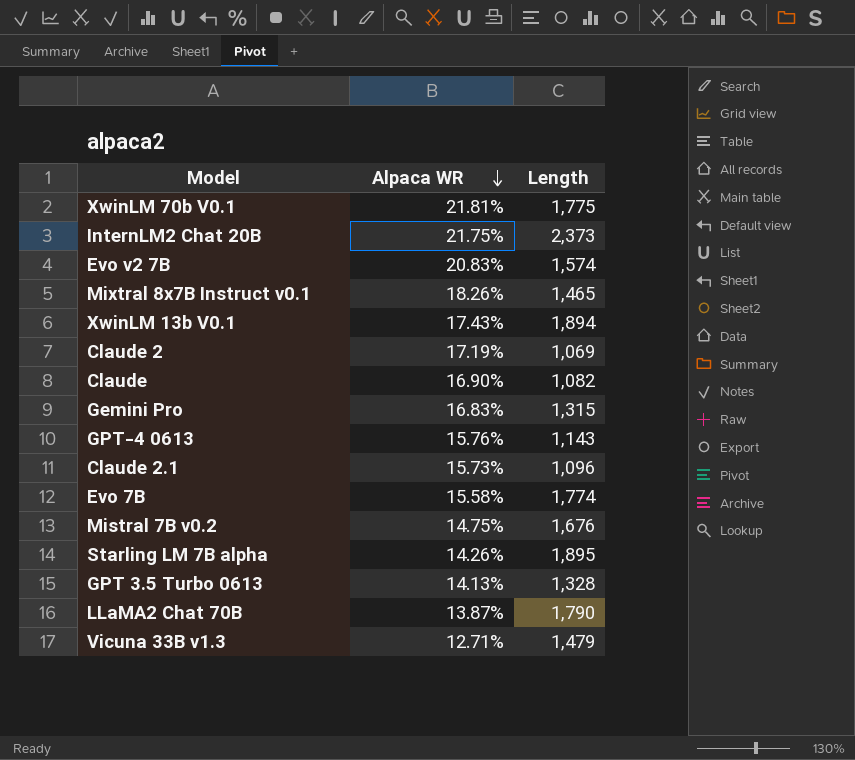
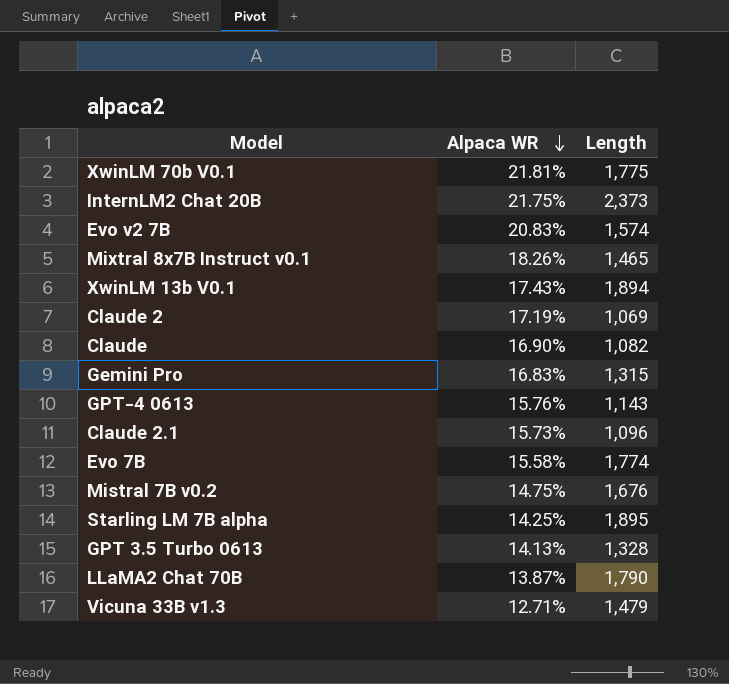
Starling LM 7B alpha | Alpaca WR: 14.26% -> 14.25%

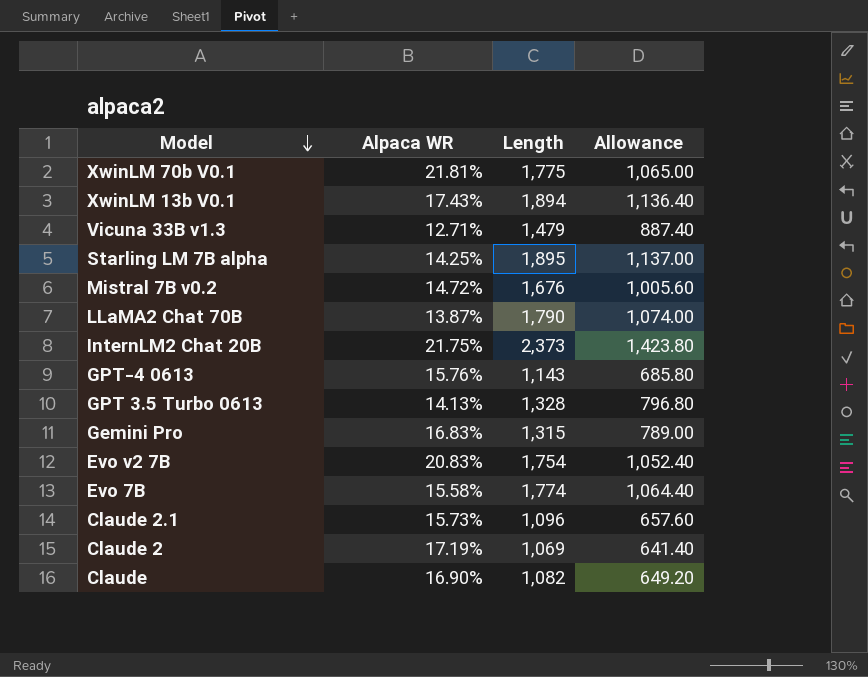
row order: Alpaca WR descending -> Model descending
column Allowance | formula: none -> [Length] * 0.6
row Mixtral 8x7B Instruct v0.1: 18.26% | 1,465 -> none
Mistral 7B v0.2 | Alpaca WR: 14.75% -> 14.72%
Evo v2 7B | Length: 1,574 -> 1,754

